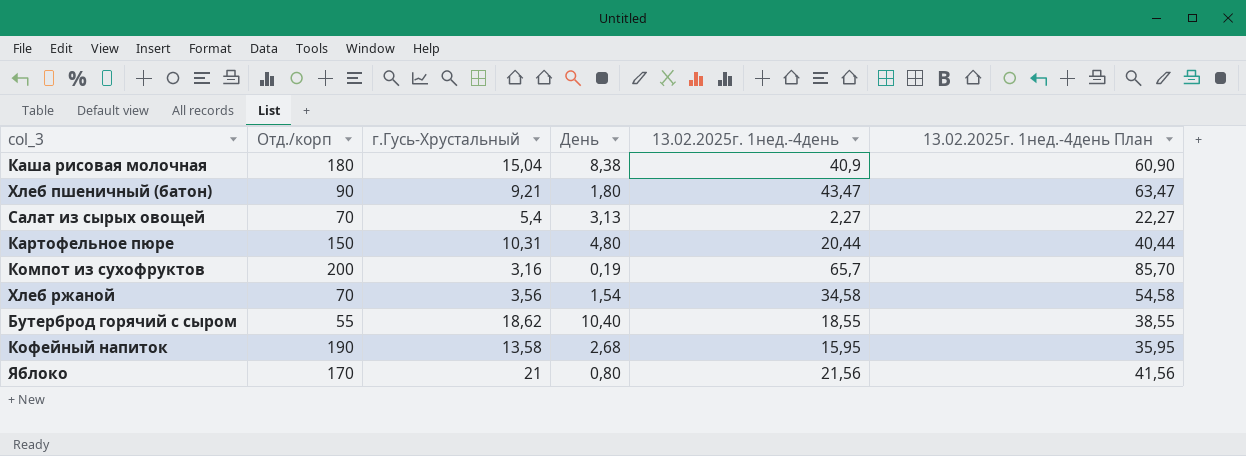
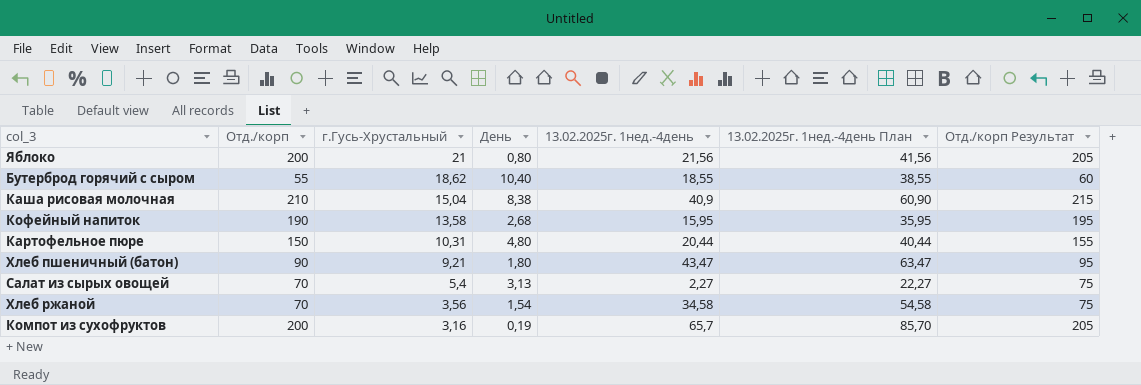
row order: none -> г.Гусь-Хрустальный descending
column Отд./корп Результат | formula: none -> [Отд./корп] + 5
Яблоко | Отд./корп: 170 -> 200
Каша рисовая молочная | Отд./корп: 180 -> 210

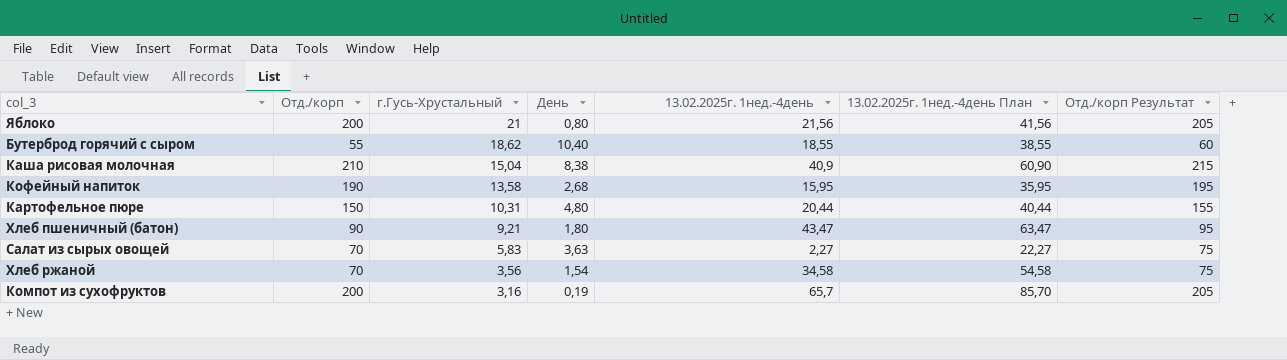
Салат из сырых овощей | г.Гусь-Хрустальный: 5,4 -> 5,83
Салат из сырых овощей | День: 3,13 -> 3,63

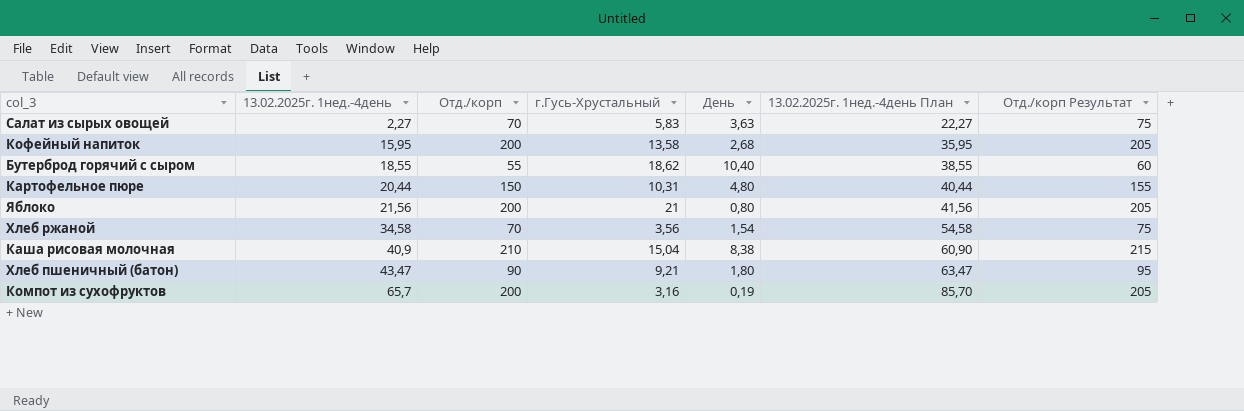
row order: г.Гусь-Хрустальный descending -> 13.02.2025г. 1нед.-4день ascending
column 13.02.2025г. 1нед.-4день | position: 5 -> 2
Кофейный напиток | Отд./корп: 190 -> 200
Кофейный напиток | Отд./корп Результат: 195 -> 205

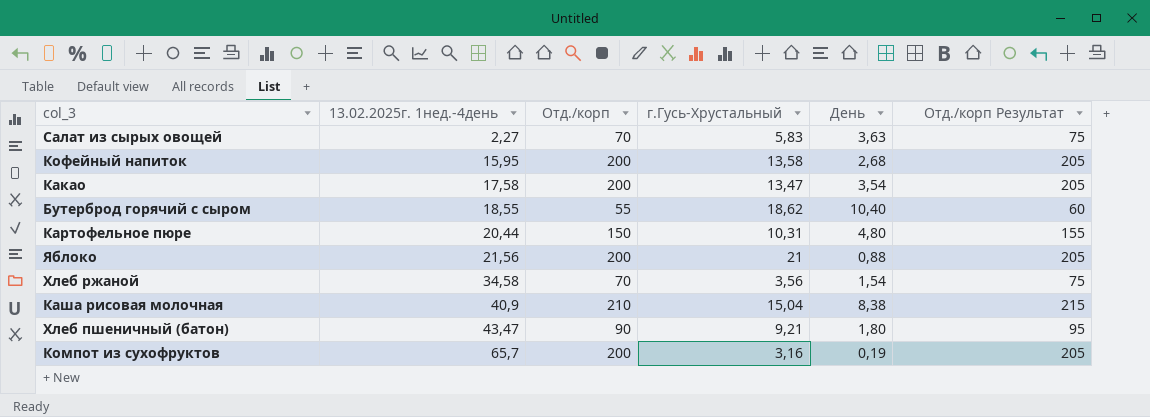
column 13.02.2025г. 1нед.-4день План | formula: [13.02.2025г. 1нед.-4день] + 20 -> none
row Какао: none -> 17,58 | 200 | 13,47 | 3,54 | 205
Яблоко | День: 0,80 -> 0,88

